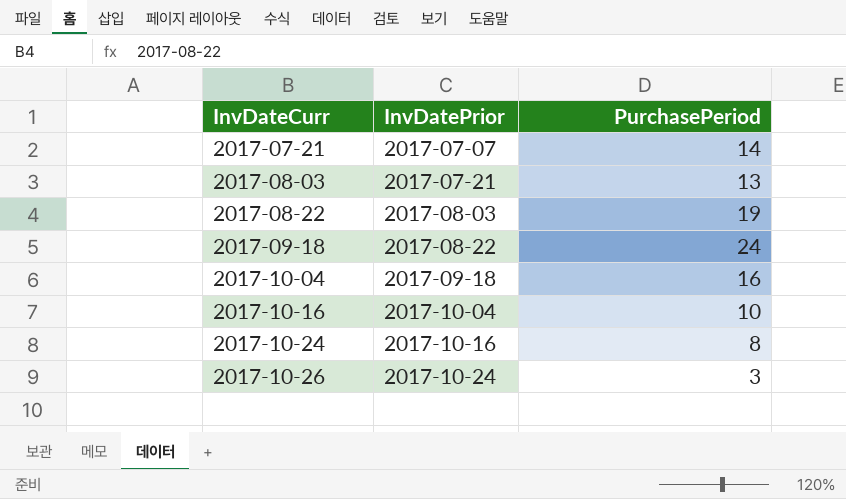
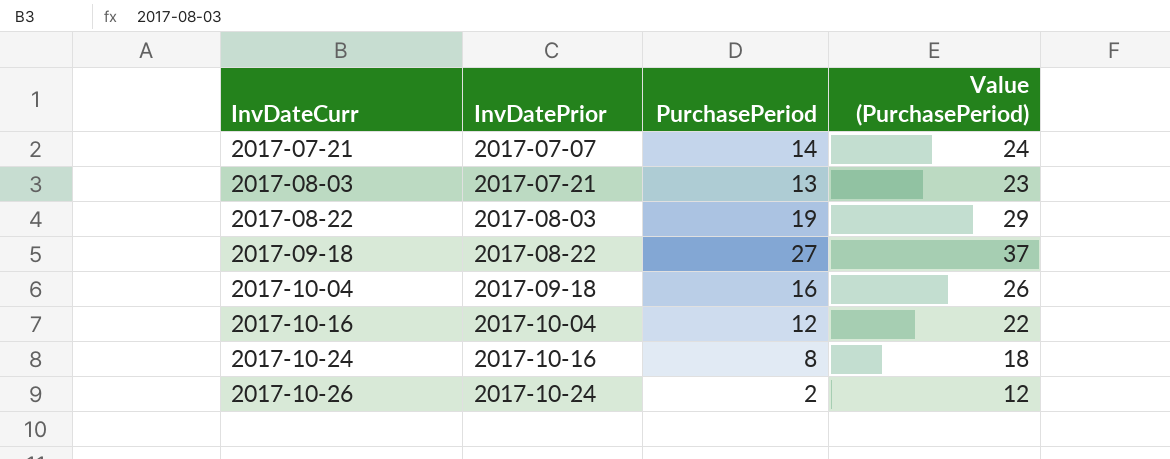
column Value (PurchasePeriod) | formula: none -> [PurchasePeriod] + 10
2017-09-18 | PurchasePeriod: 24 -> 27
2017-10-16 | PurchasePeriod: 10 -> 12
2017-10-26 | PurchasePeriod: 3 -> 2

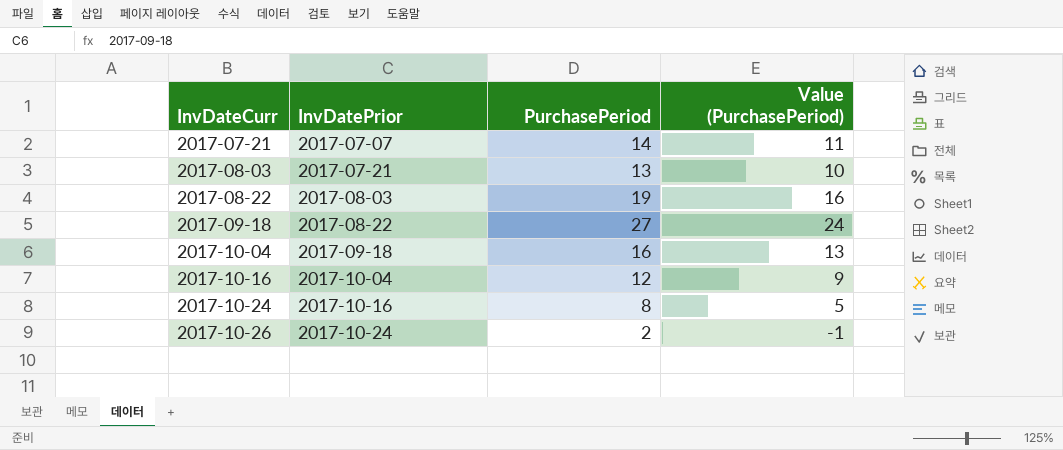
column Value (PurchasePeriod) | formula: [PurchasePeriod] + 10 -> [PurchasePeriod] - 3

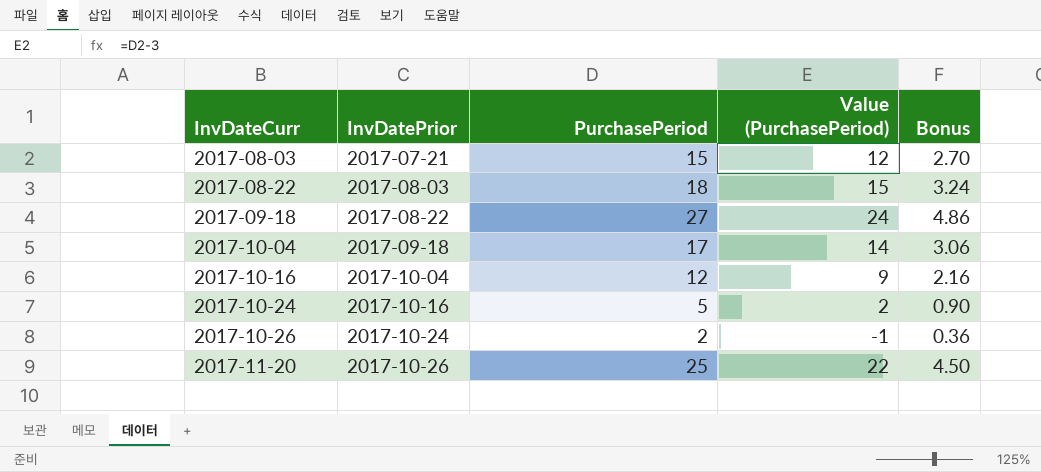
column Bonus | formula: none -> [PurchasePeriod] * 0.18
row 2017-07-21: 2017-07-07 | 14 | 11 -> none
2017-08-03 | PurchasePeriod: 13 -> 15
2017-08-03 | Value (PurchasePeriod): 10 -> 12
2017-08-22 | PurchasePeriod: 19 -> 18
2017-08-22 | Value (PurchasePeriod): 16 -> 15
2017-10-04 | PurchasePeriod: 16 -> 17
2017-10-04 | Value (PurchasePeriod): 13 -> 14
2017-10-24 | PurchasePeriod: 8 -> 5
2017-10-24 | Value (PurchasePeriod): 5 -> 2
row 2017-11-20: none -> 2017-10-26 | 25 | 22 | 4.50

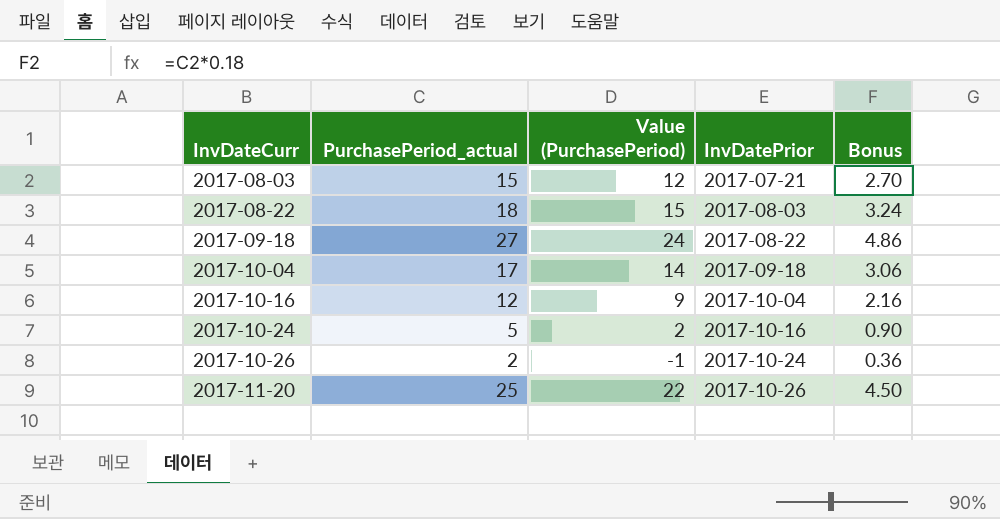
column name: PurchasePeriod -> PurchasePeriod_actual
column InvDatePrior | position: 2 -> 4

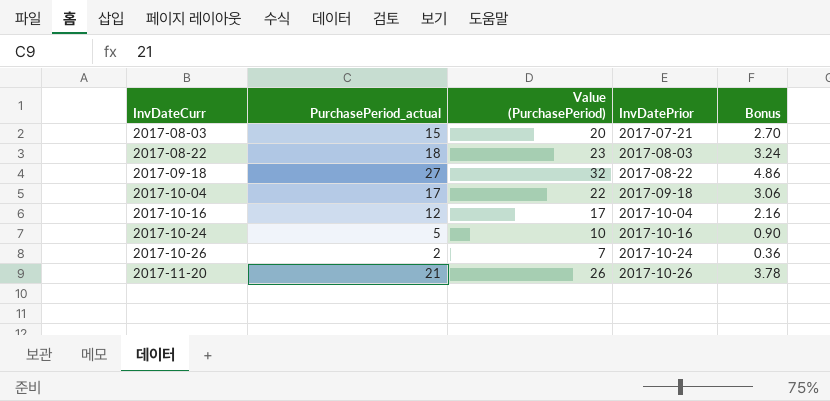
column Value (PurchasePeriod) | formula: [PurchasePeriod_actual] - 3 -> [PurchasePeriod_actual] + 5
2017-11-20 | PurchasePeriod_actual: 25 -> 21
2017-11-20 | Bonus: 4.50 -> 3.78

